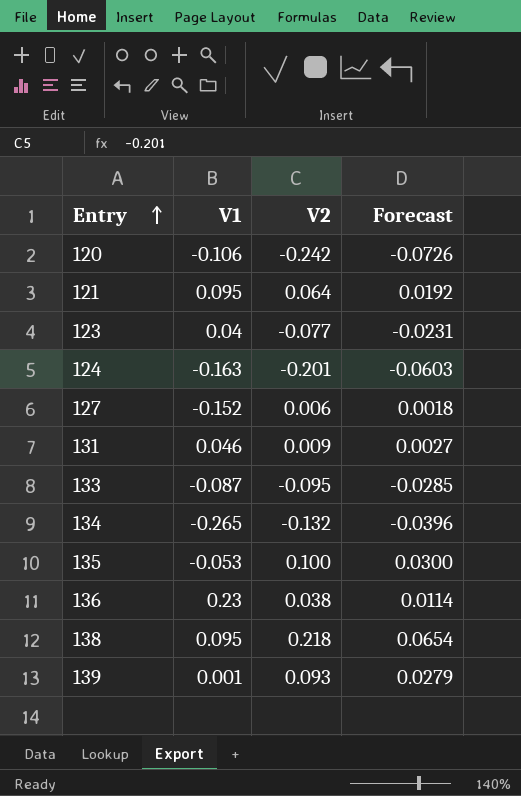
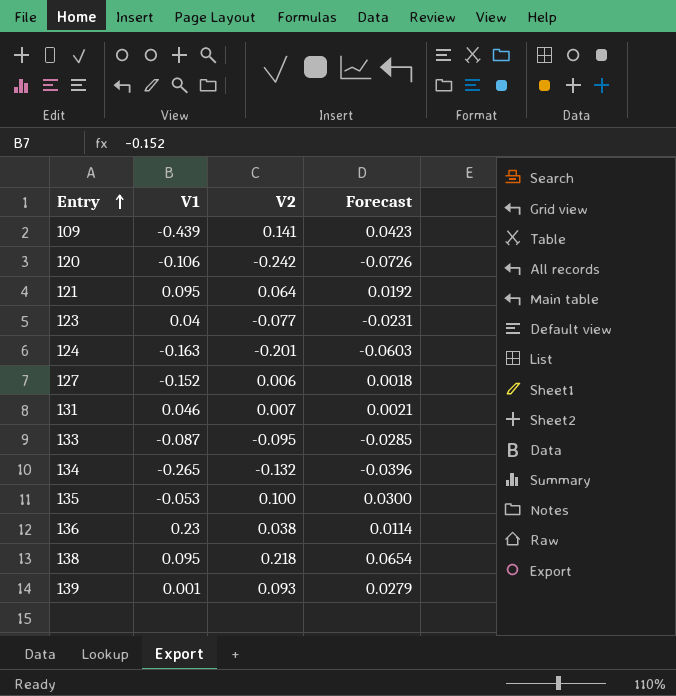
row 109: none -> -0.439 | 0.141 | 0.0423
131 | V2: 0.009 -> 0.007
131 | Forecast: 0.0027 -> 0.0021

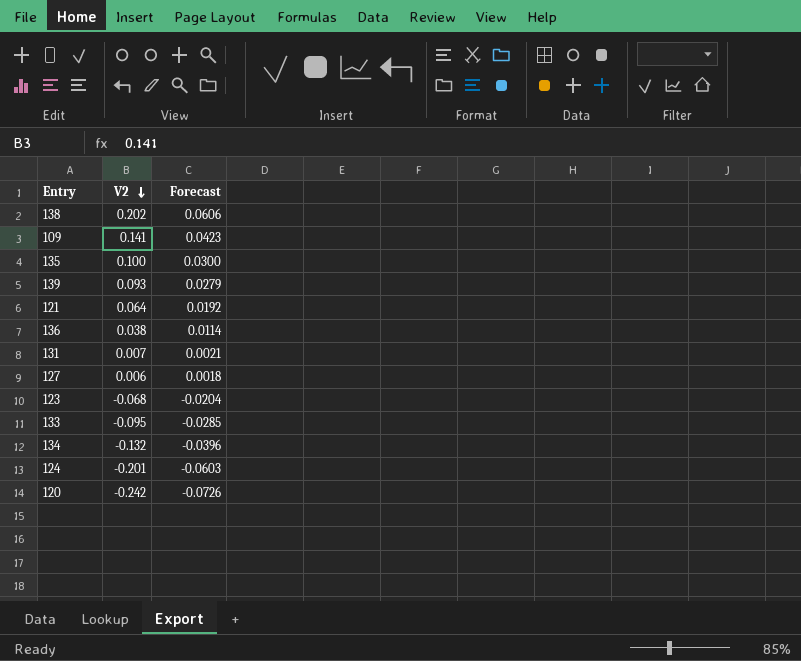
row order: Entry ascending -> V2 descending
column V1 | position: 2 -> none
138 | V2: 0.218 -> 0.202
138 | Forecast: 0.0654 -> 0.0606
123 | V2: -0.077 -> -0.068
123 | Forecast: -0.0231 -> -0.0204

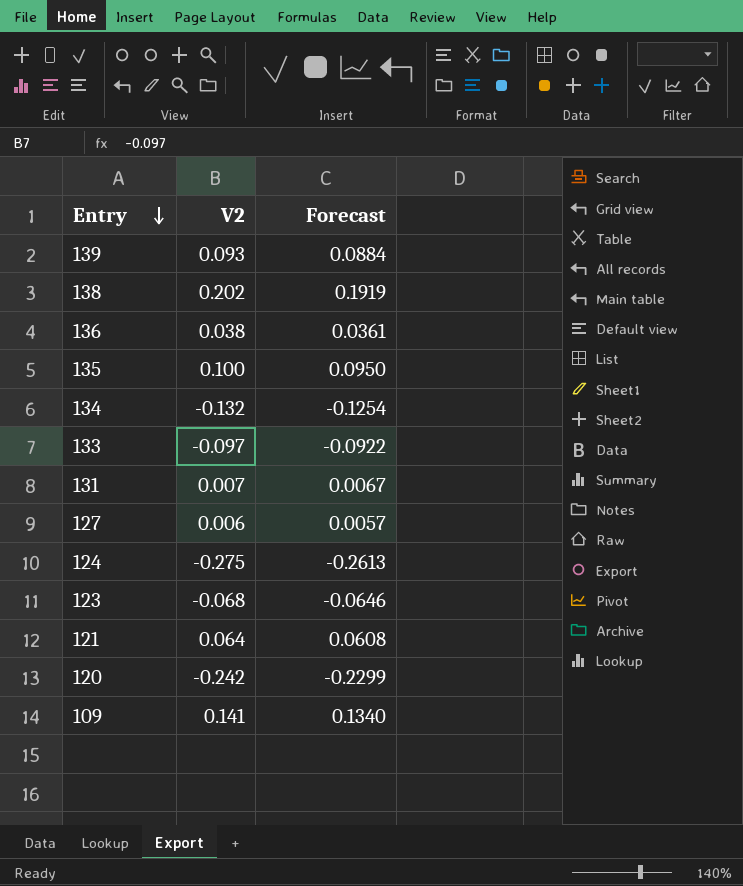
row order: V2 descending -> Entry descending
column Forecast | formula: [V2] * 0.3 -> [V2] * 0.95
133 | V2: -0.095 -> -0.097
124 | V2: -0.201 -> -0.275

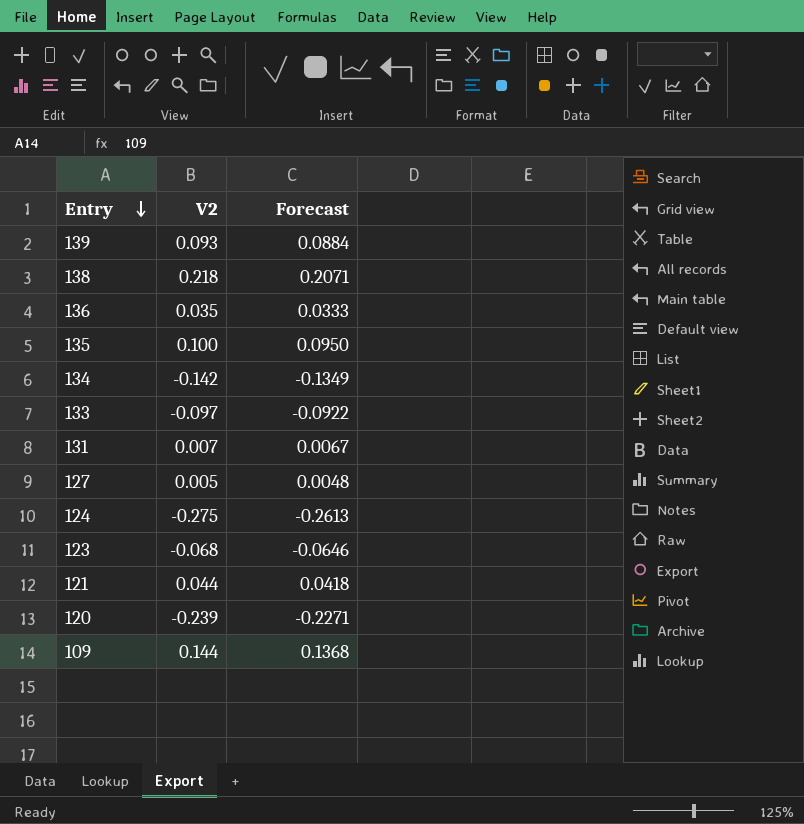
138 | V2: 0.202 -> 0.218
138 | Forecast: 0.1919 -> 0.2071
136 | V2: 0.038 -> 0.035
136 | Forecast: 0.0361 -> 0.0333
134 | V2: -0.132 -> -0.142
134 | Forecast: -0.1254 -> -0.1349
127 | V2: 0.006 -> 0.005
127 | Forecast: 0.0057 -> 0.0048
121 | V2: 0.064 -> 0.044
121 | Forecast: 0.0608 -> 0.0418
120 | V2: -0.242 -> -0.239
120 | Forecast: -0.2299 -> -0.2271
109 | V2: 0.141 -> 0.144
109 | Forecast: 0.1340 -> 0.1368

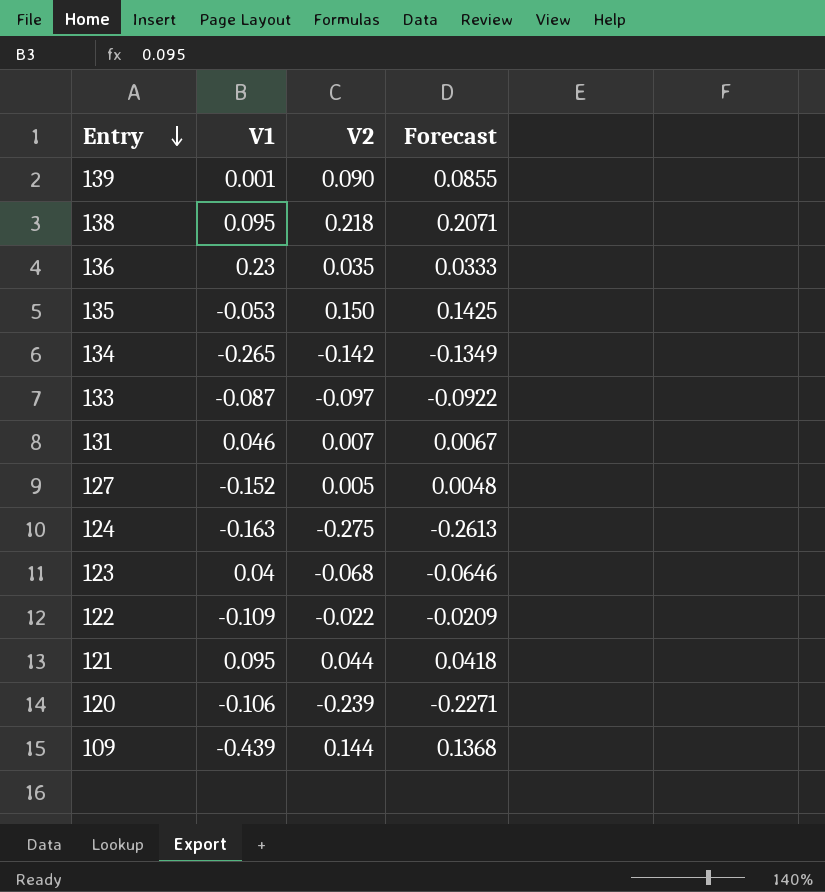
column V1 | position: none -> 2
139 | V2: 0.093 -> 0.090
139 | Forecast: 0.0884 -> 0.0855
135 | V2: 0.100 -> 0.150
135 | Forecast: 0.0950 -> 0.1425
row 122: none -> -0.109 | -0.022 | -0.0209

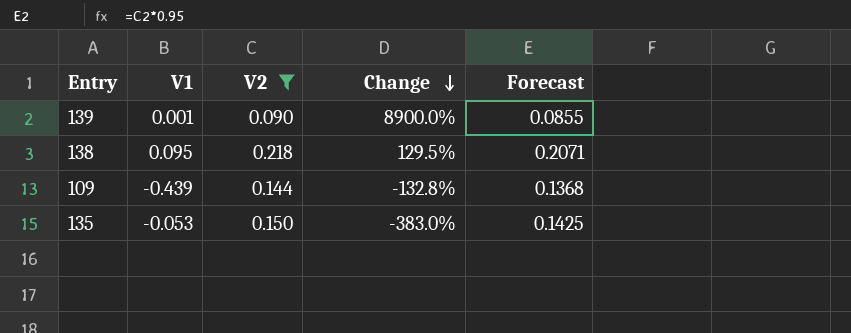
filter: none -> V2 >= 0.090
row order: Entry descending -> Change descending
column Change | formula: none -> ([V2] - [V1]) / [V1]

